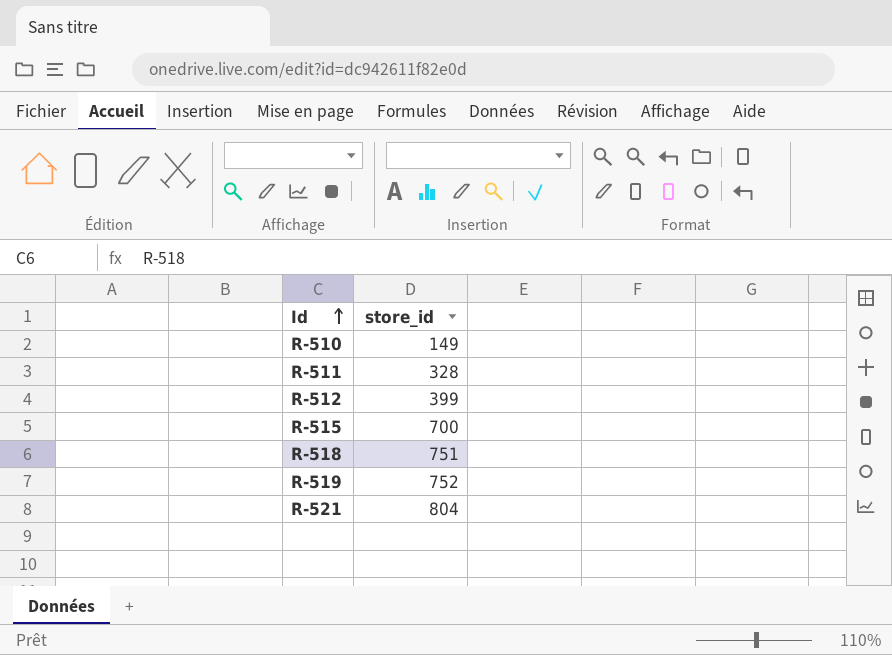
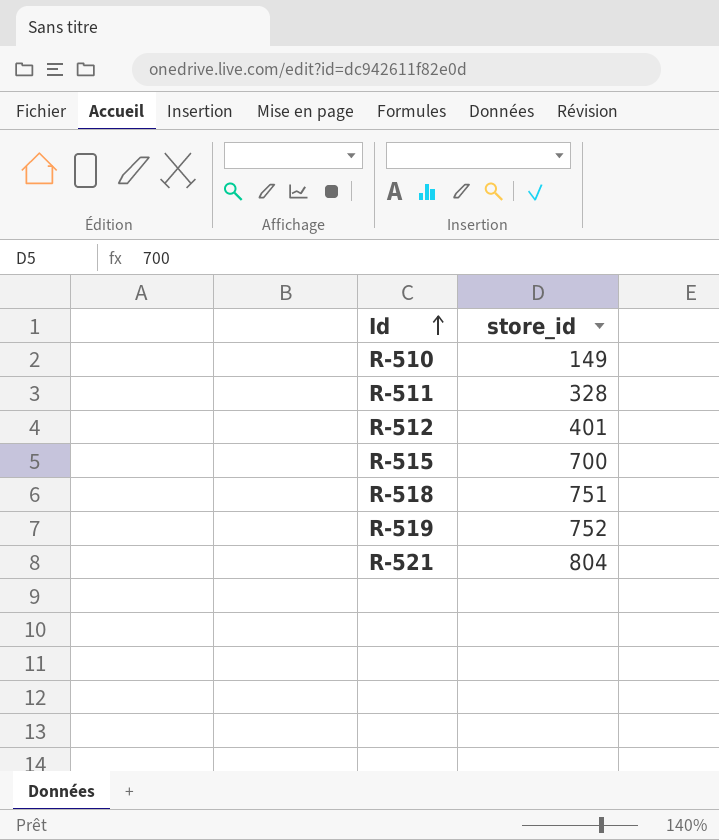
R-512 | store_id: 399 -> 401

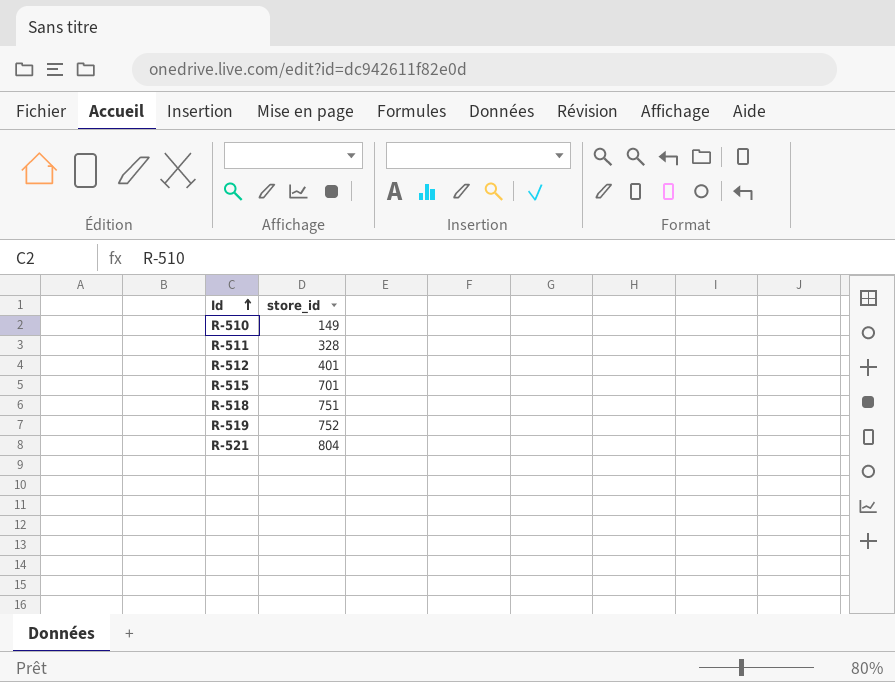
R-515 | store_id: 700 -> 701

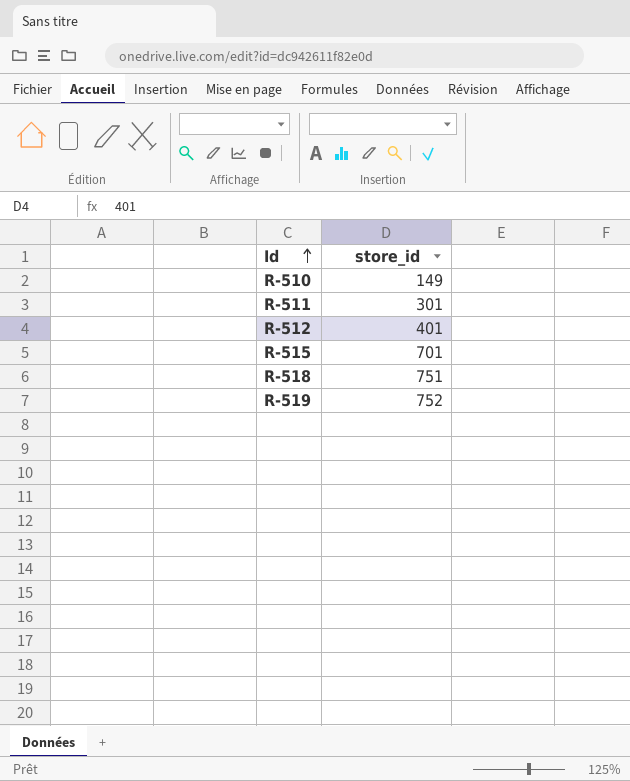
row R-521: 804 -> none
R-511 | store_id: 328 -> 301

